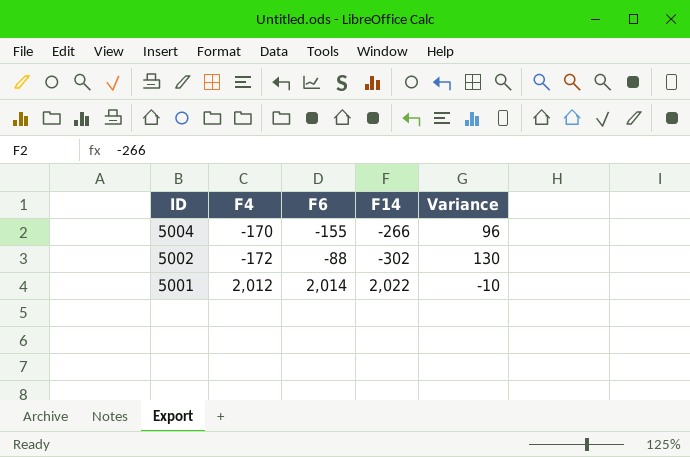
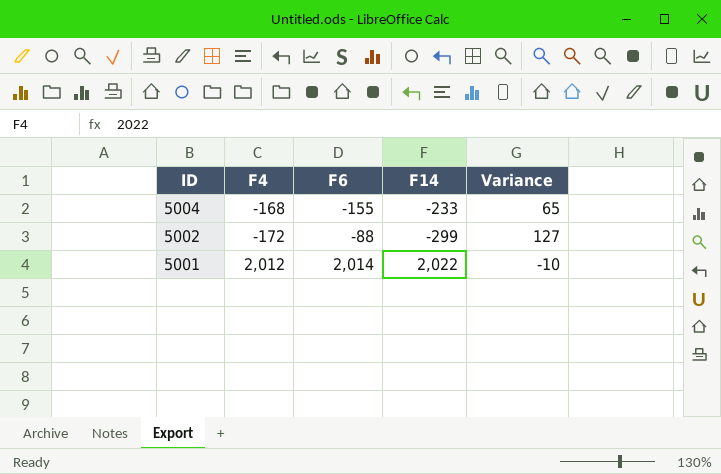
5004 | F4: -170 -> -168
5004 | F14: -266 -> -233
5004 | Variance: 96 -> 65
5002 | F14: -302 -> -299
5002 | Variance: 130 -> 127

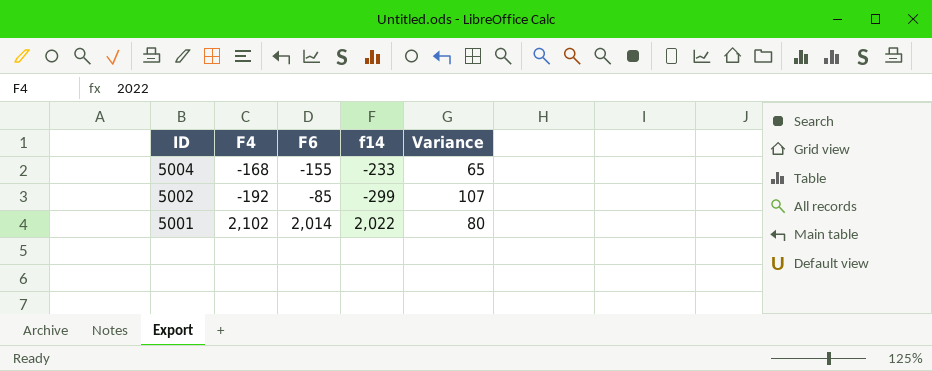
column name: F14 -> f14
5002 | F4: -172 -> -192
5002 | F6: -88 -> -85
5002 | Variance: 127 -> 107
5001 | F4: 2,012 -> 2,102
5001 | Variance: -10 -> 80

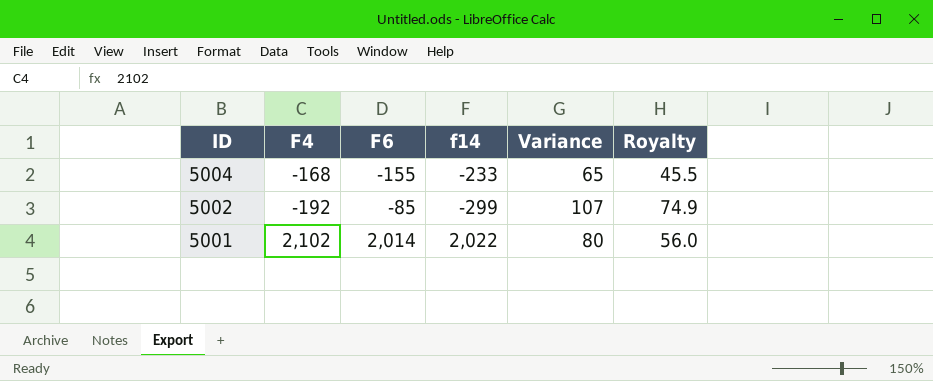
column Royalty | formula: none -> [Variance] * 0.7

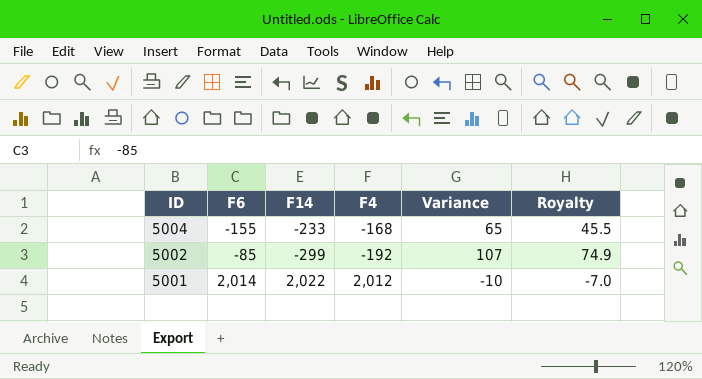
column name: f14 -> F14
column F4 | position: 2 -> 4
5001 | F4: 2,102 -> 2,012
5001 | Variance: 80 -> -10
5001 | Royalty: 56.0 -> -7.0

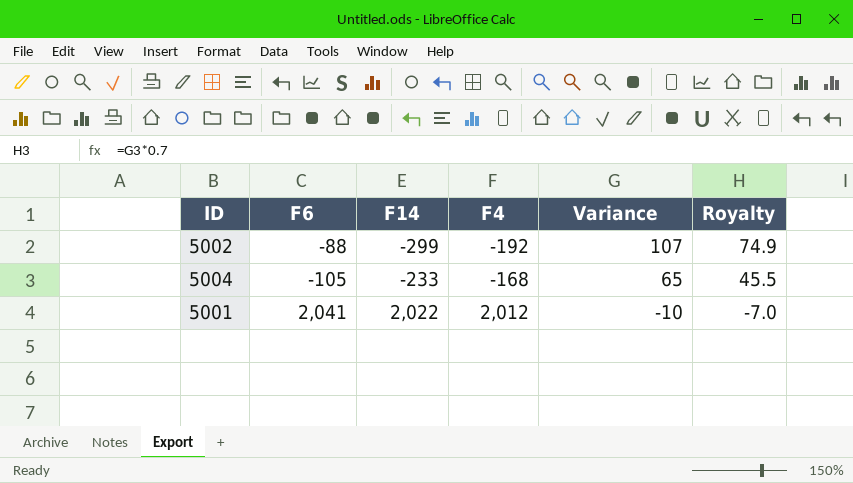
row order: ID descending -> F14 ascending
5002 | F6: -85 -> -88
5004 | F6: -155 -> -105
5001 | F6: 2,014 -> 2,041

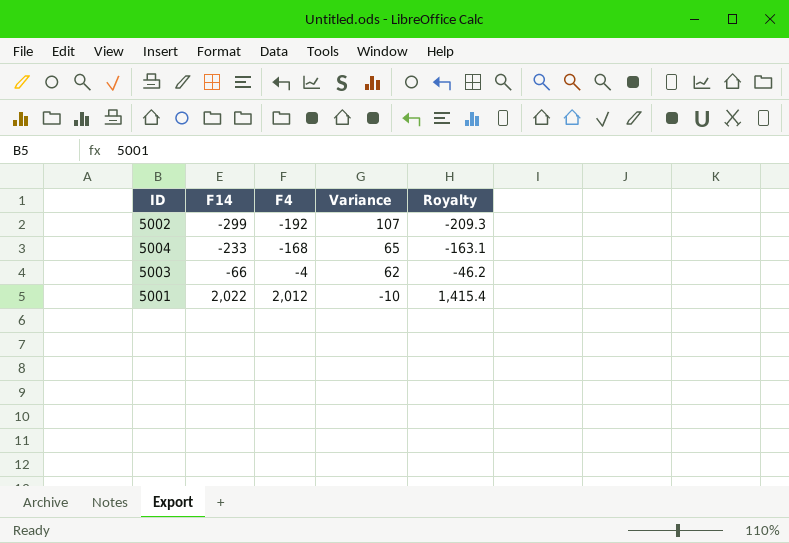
column F6 | position: 2 -> none
column Royalty | formula: [Variance] * 0.7 -> [F14] * 0.7
row 5003: none -> -66 | -4 | 62 | -46.2

